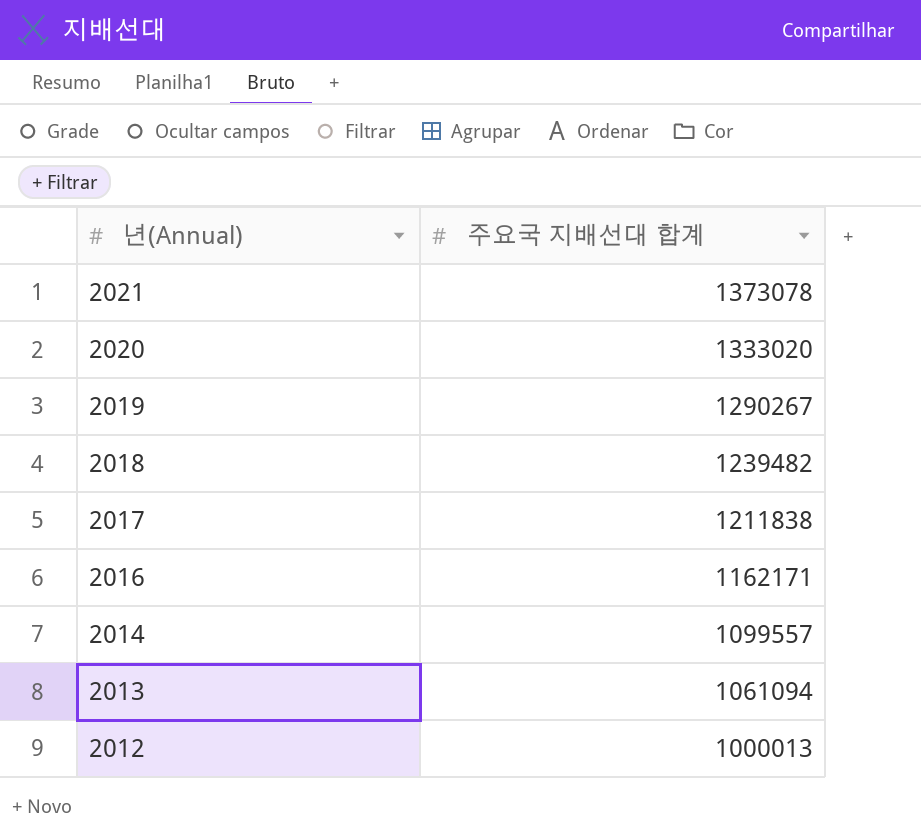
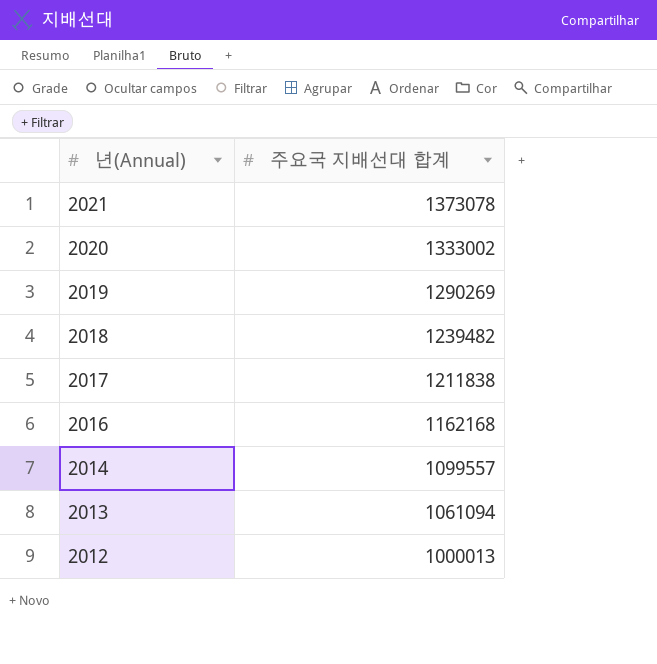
2020 | 주요국 지배선대 합계: 1333020 -> 1333002
2019 | 주요국 지배선대 합계: 1290267 -> 1290269
2016 | 주요국 지배선대 합계: 1162171 -> 1162168

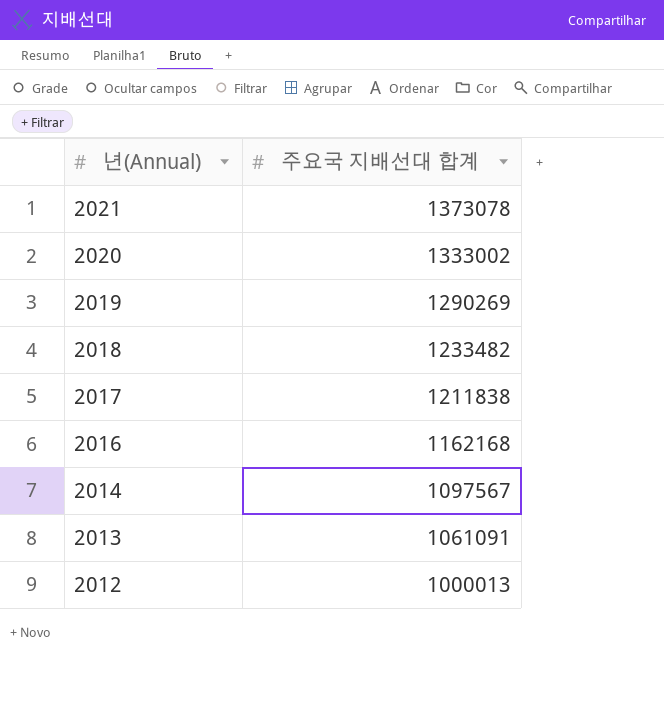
2018 | 주요국 지배선대 합계: 1239482 -> 1233482
2014 | 주요국 지배선대 합계: 1099557 -> 1097567
2013 | 주요국 지배선대 합계: 1061094 -> 1061091

